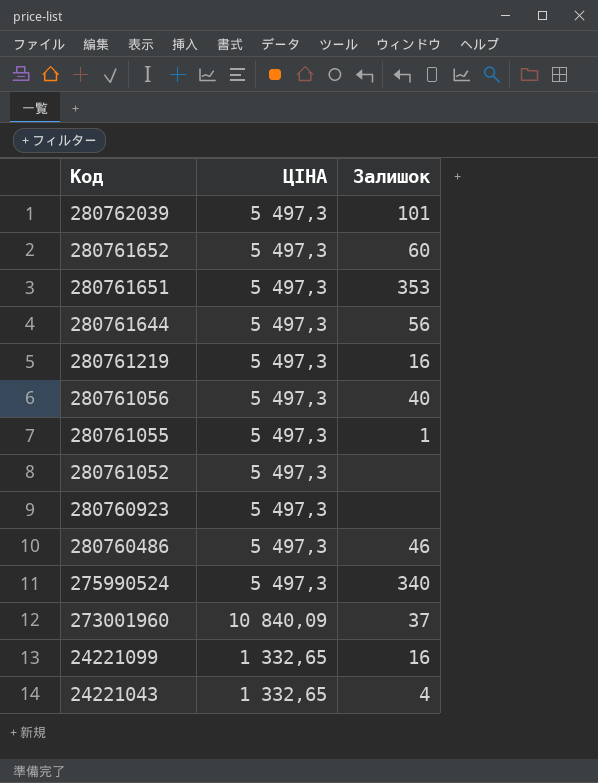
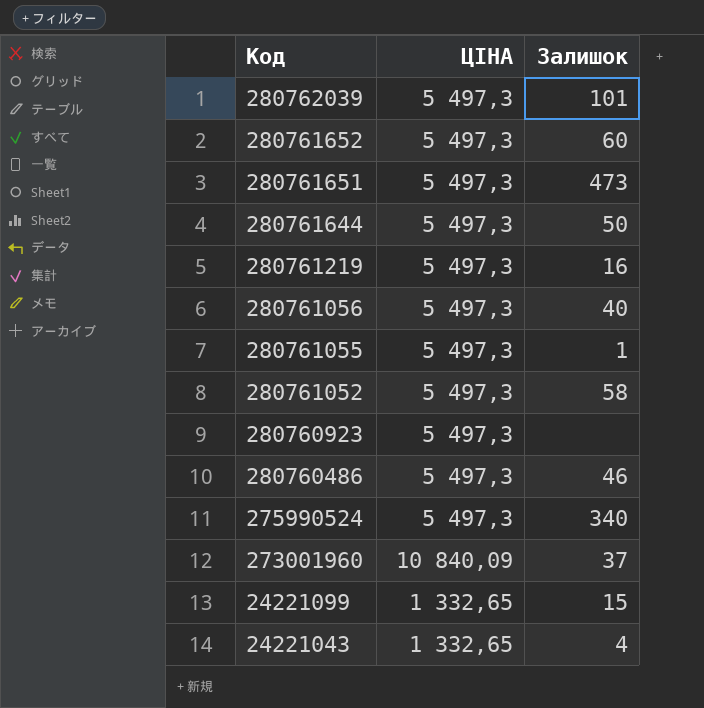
280761651 | Залишок: 353 -> 473
280761644 | Залишок: 56 -> 50
280761052 | Залишок: none -> 58
24221099 | Залишок: 16 -> 15

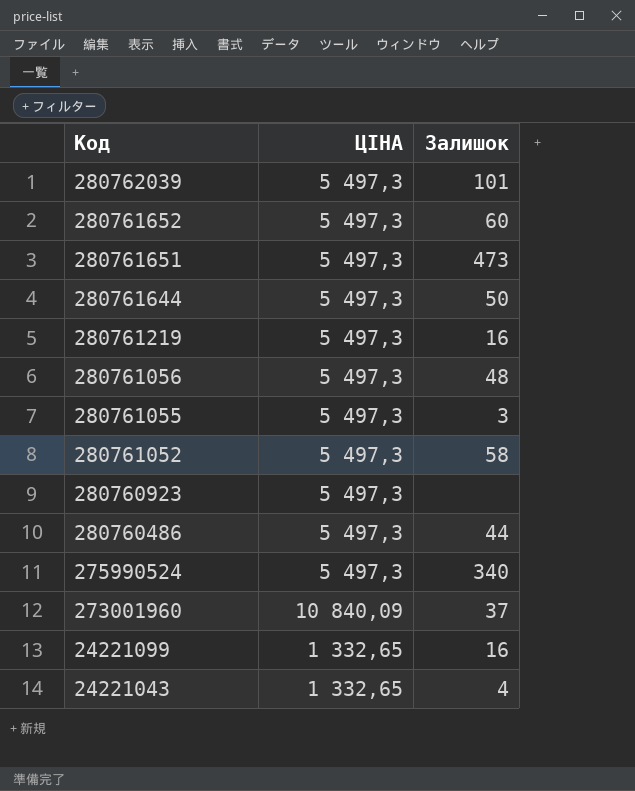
280761056 | Залишок: 40 -> 48
280761055 | Залишок: 1 -> 3
280760486 | Залишок: 46 -> 44
24221099 | Залишок: 15 -> 16

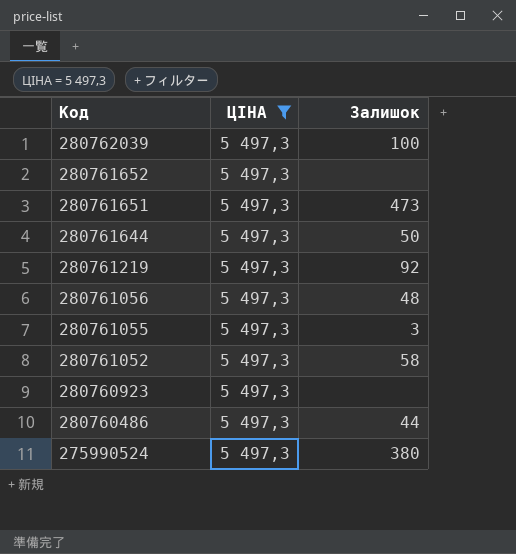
filter: none -> ЦІНА = 5 497,3
280762039 | Залишок: 101 -> 100
280761652 | Залишок: 60 -> none
280761219 | Залишок: 16 -> 92
275990524 | Залишок: 340 -> 380

